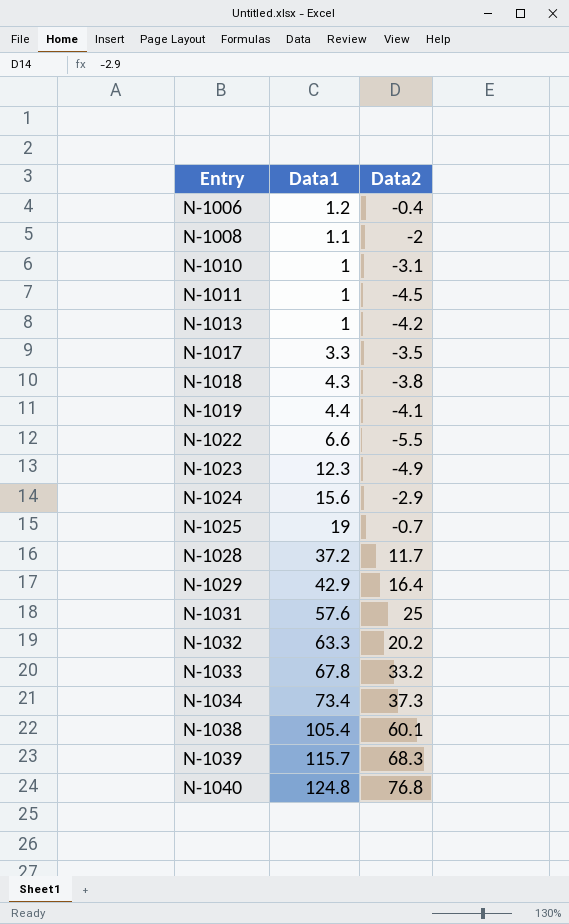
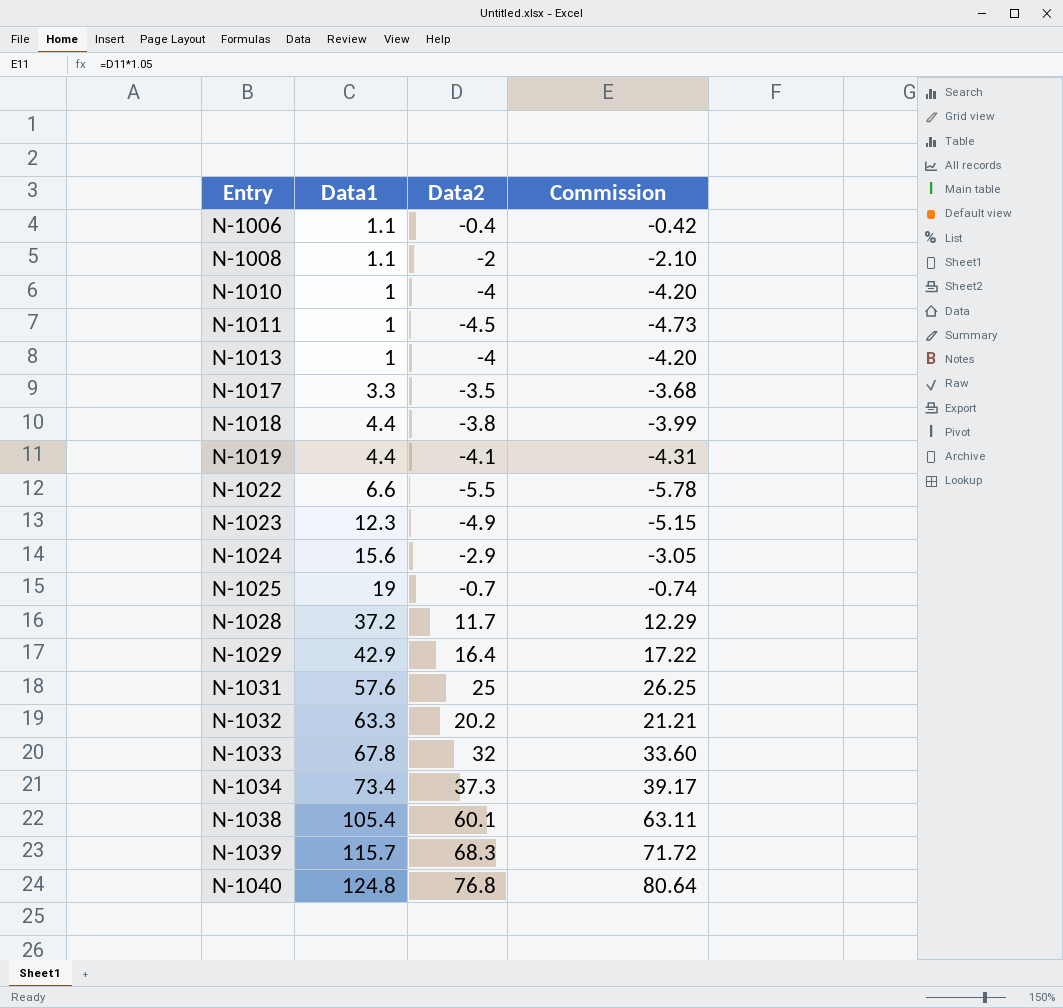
column Commission | formula: none -> [Data2] * 1.05
N-1006 | Data1: 1.2 -> 1.1
N-1010 | Data2: -3.1 -> -4
N-1013 | Data2: -4.2 -> -4
N-1018 | Data1: 4.3 -> 4.4
N-1033 | Data2: 33.2 -> 32

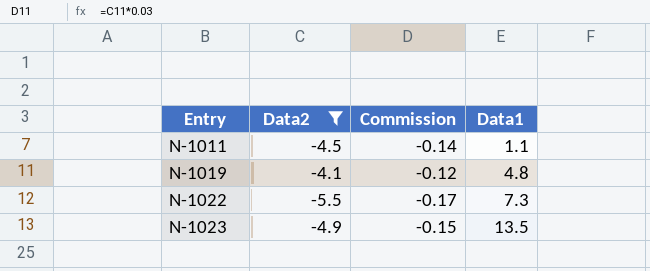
filter: none -> Data2 <= -4.1
column Commission | formula: [Data2] * 1.05 -> [Data2] * 0.03
column Data1 | position: 2 -> 4
N-1011 | Data1: 1 -> 1.1
N-1019 | Data1: 4.4 -> 4.8
N-1022 | Data1: 6.6 -> 7.3
N-1023 | Data1: 12.3 -> 13.5

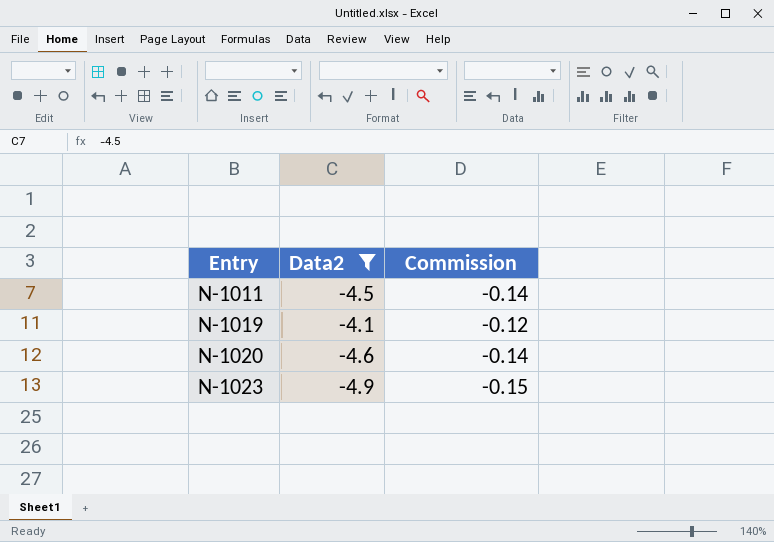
column Data1 | position: 4 -> none
row N-1022: -5.5 | -0.17 | 7.3 -> none
row N-1020: none -> -4.6 | -0.14

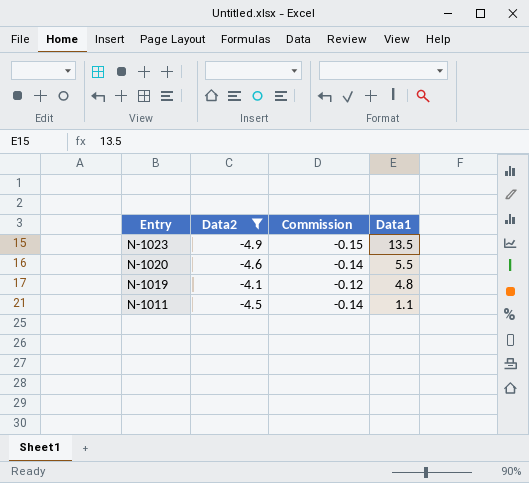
row order: Entry ascending -> Entry descending
column Data1 | position: none -> 4

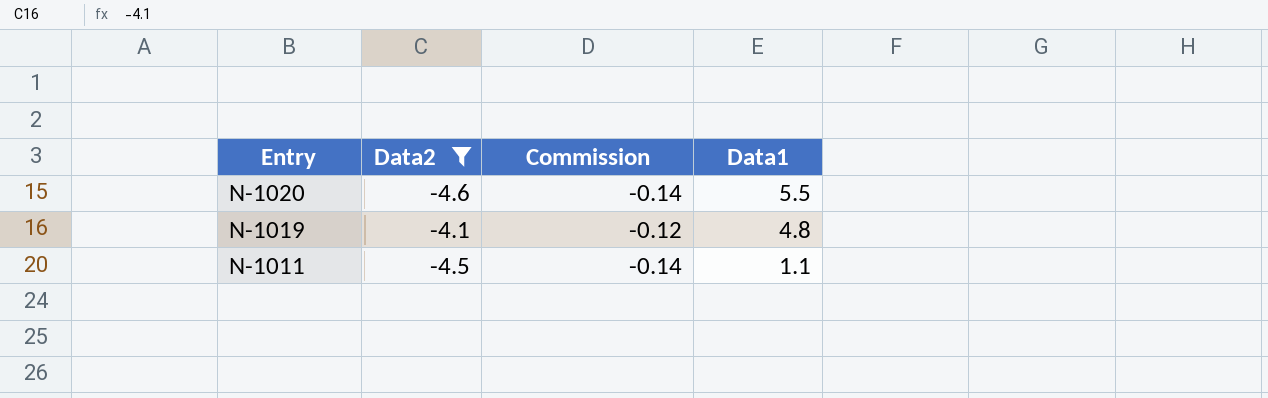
row N-1023: -4.9 | -0.15 | 13.5 -> none

